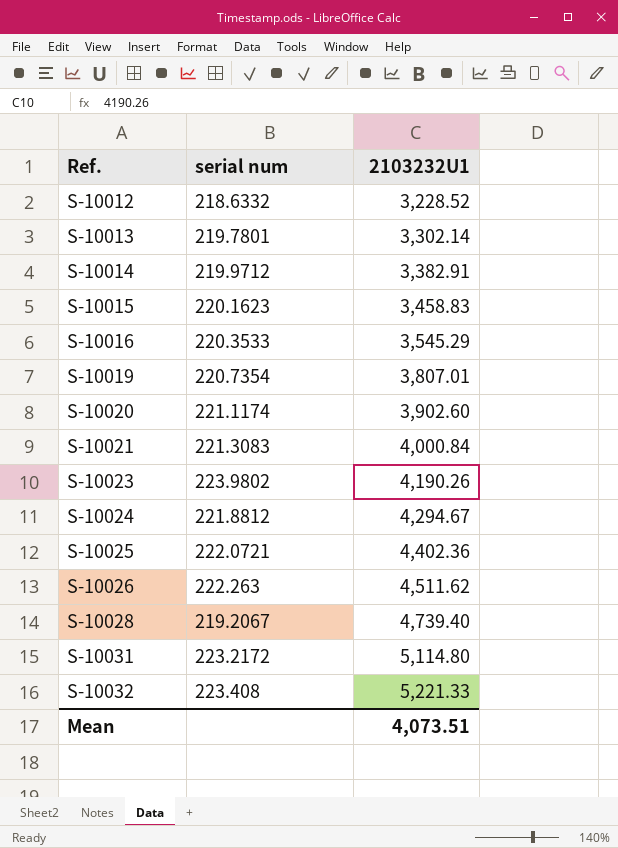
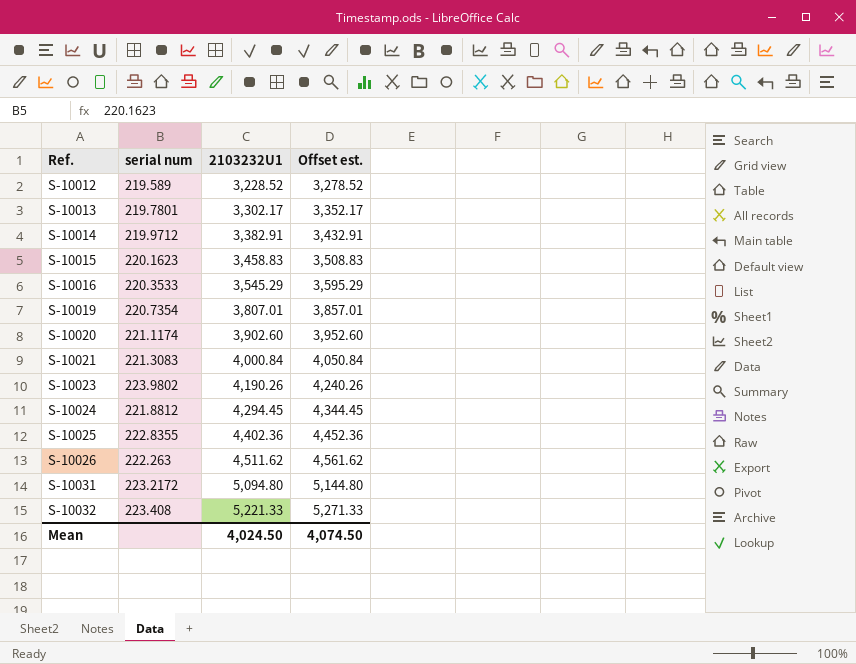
column Offset est. | formula: none -> [2103232U1] + 50
row S-10028: 219.2067 | 4,739.40 -> none
S-10012 | serial num: 218.6332 -> 219.589
S-10013 | 2103232U1: 3,302.14 -> 3,302.17
S-10024 | 2103232U1: 4,294.67 -> 4,294.45
S-10025 | serial num: 222.0721 -> 222.8355
S-10031 | 2103232U1: 5,114.80 -> 5,094.80
Mean | 2103232U1: 4,073.51 -> 4,024.50

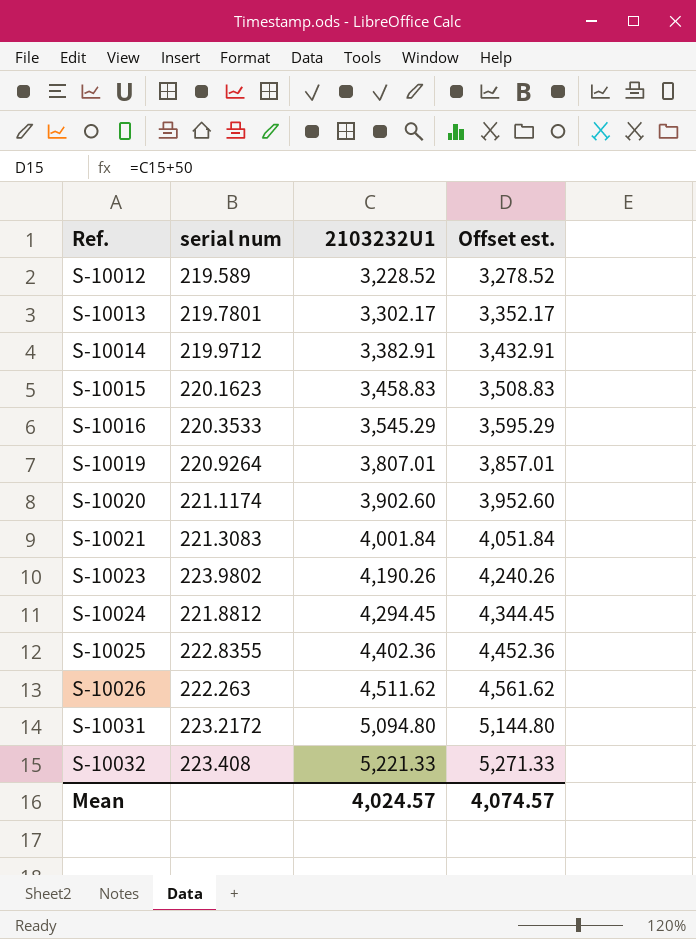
S-10019 | serial num: 220.7354 -> 220.9264
S-10021 | 2103232U1: 4,000.84 -> 4,001.84
S-10021 | Offset est.: 4,050.84 -> 4,051.84
Mean | 2103232U1: 4,024.50 -> 4,024.57
Mean | Offset est.: 4,074.50 -> 4,074.57

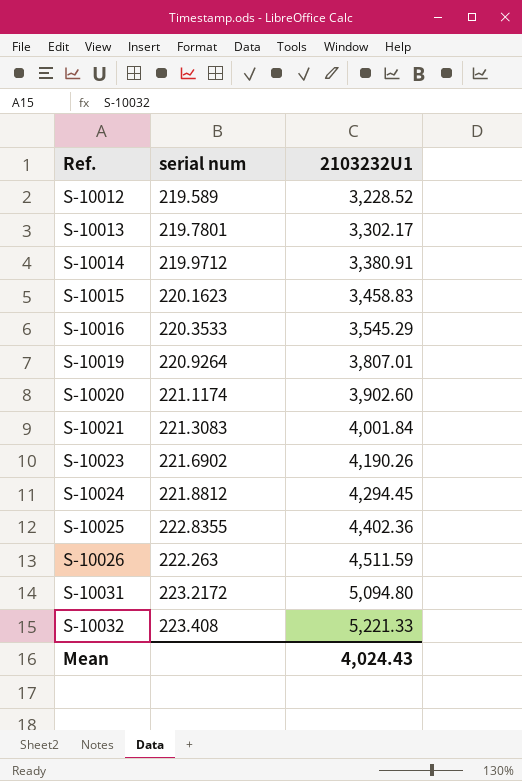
column Offset est. | formula: [2103232U1] + 50 -> none
S-10014 | 2103232U1: 3,382.91 -> 3,380.91
S-10023 | serial num: 223.9802 -> 221.6902
S-10026 | 2103232U1: 4,511.62 -> 4,511.59
Mean | 2103232U1: 4,024.57 -> 4,024.43

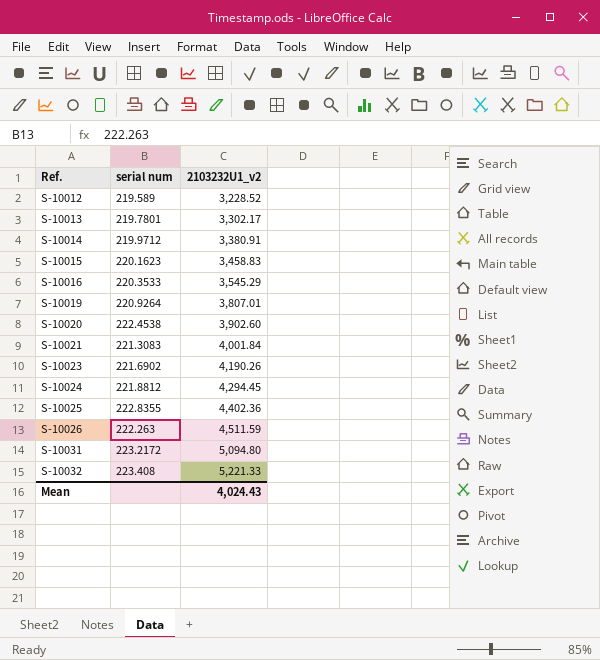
column name: 2103232U1 -> 2103232U1_v2
S-10020 | serial num: 221.1174 -> 222.4538

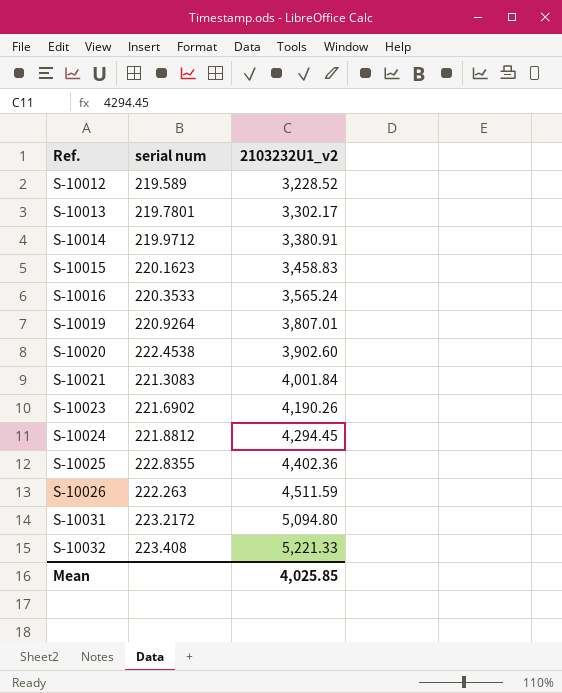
S-10016 | 2103232U1_v2: 3,545.29 -> 3,565.24
Mean | 2103232U1_v2: 4,024.43 -> 4,025.85

